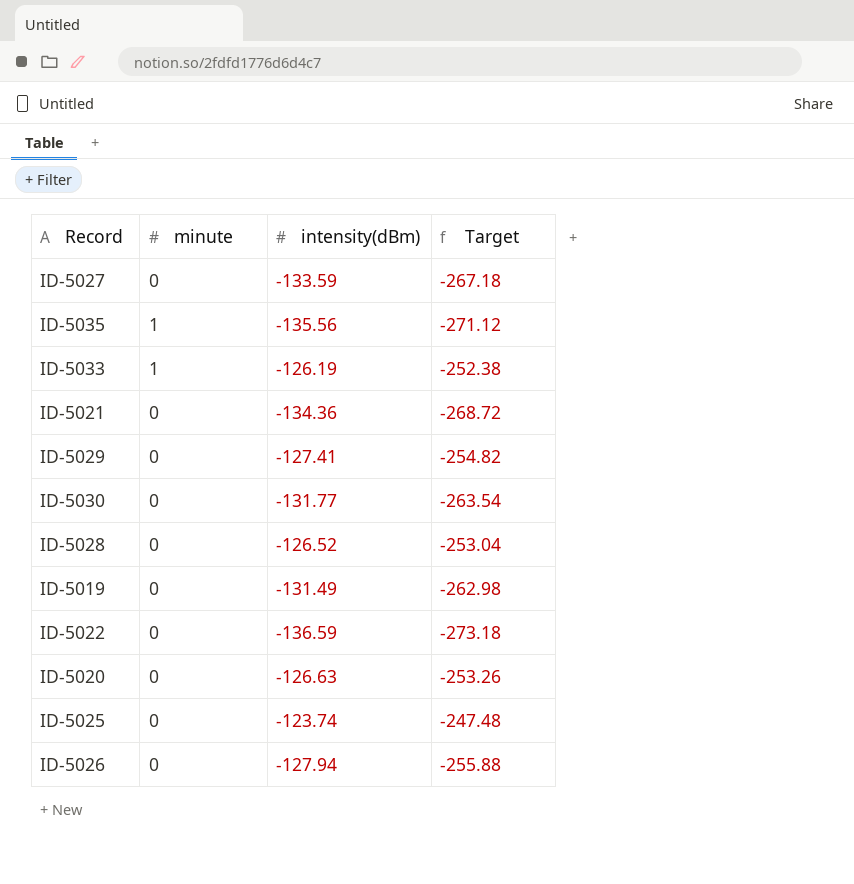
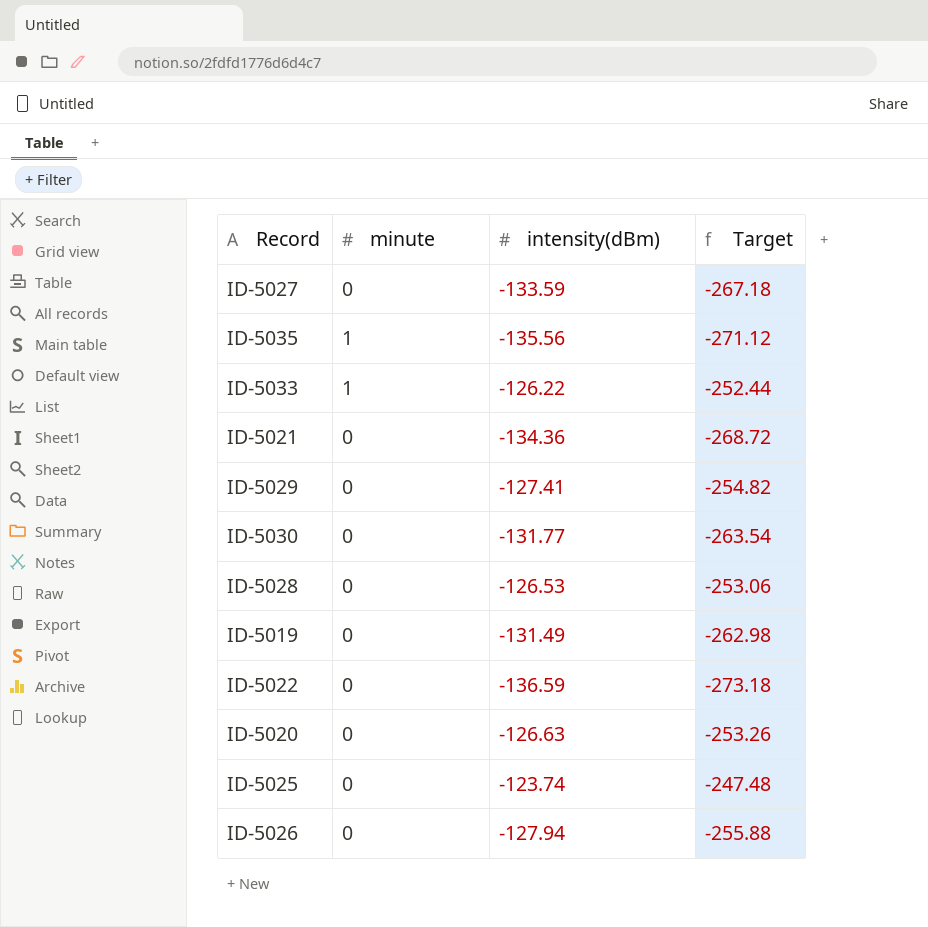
ID-5033 | intensity(dBm): -126.19 -> -126.22
ID-5033 | Target: -252.38 -> -252.44
ID-5028 | intensity(dBm): -126.52 -> -126.53
ID-5028 | Target: -253.04 -> -253.06

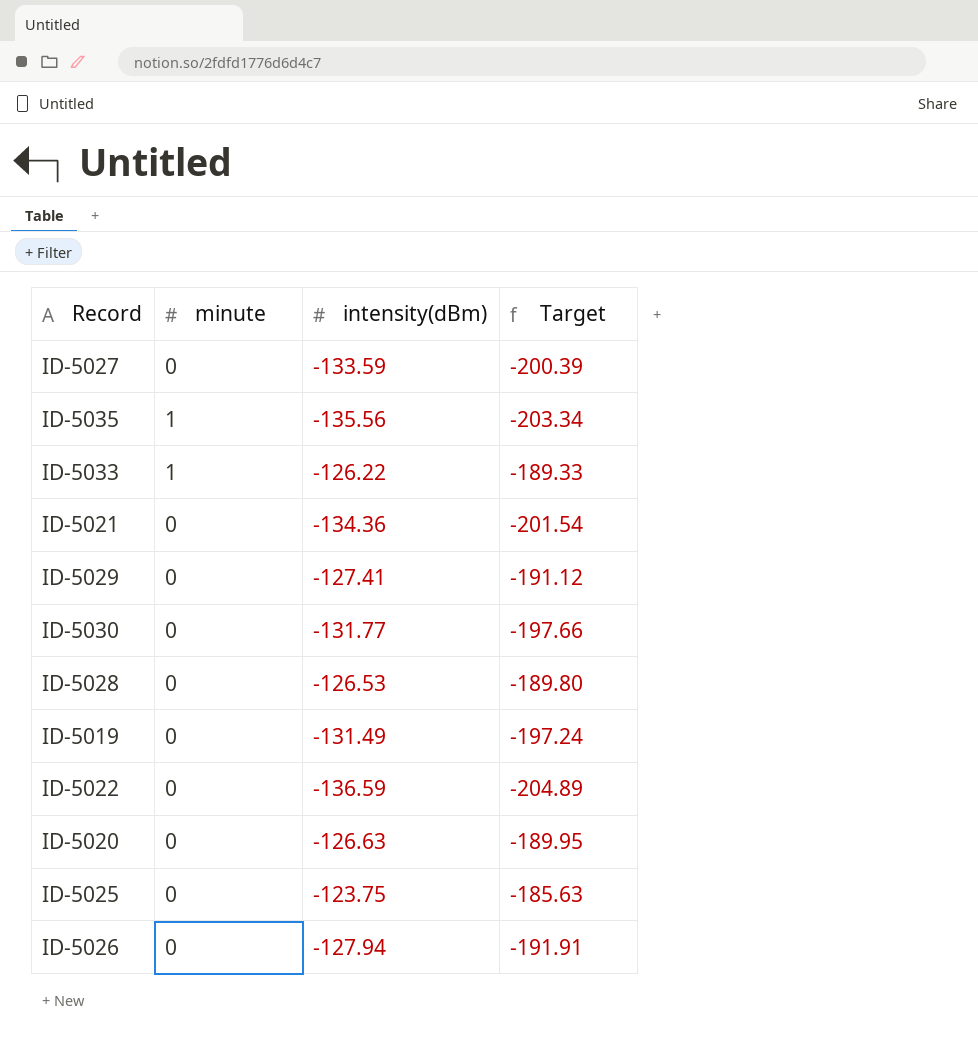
column Target | formula: [intensity(dBm)] * 2 -> [intensity(dBm)] * 1.5
ID-5025 | intensity(dBm): -123.74 -> -123.75

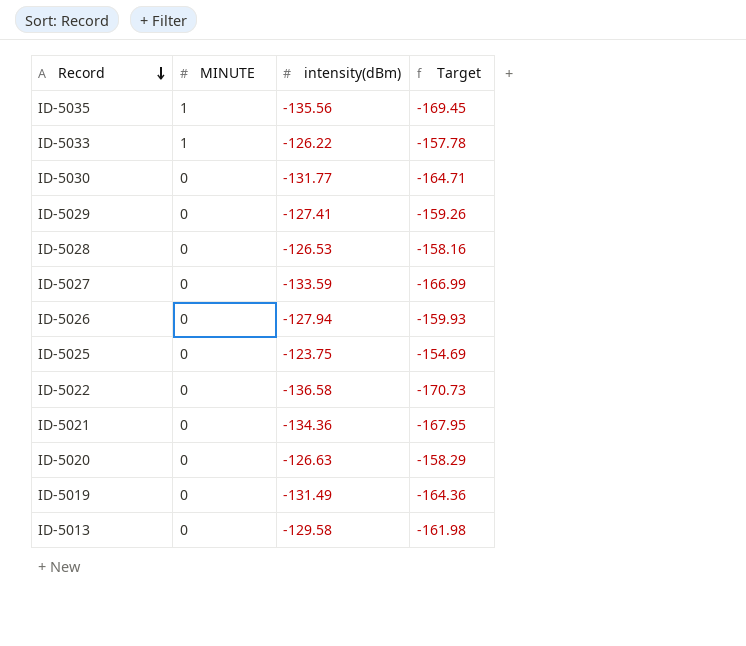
row order: none -> Record descending
column name: minute -> MINUTE
column Target | formula: [intensity(dBm)] * 1.5 -> [intensity(dBm)] * 1.25
ID-5022 | intensity(dBm): -136.59 -> -136.58
row ID-5013: none -> 0 | -129.58 | -161.98

